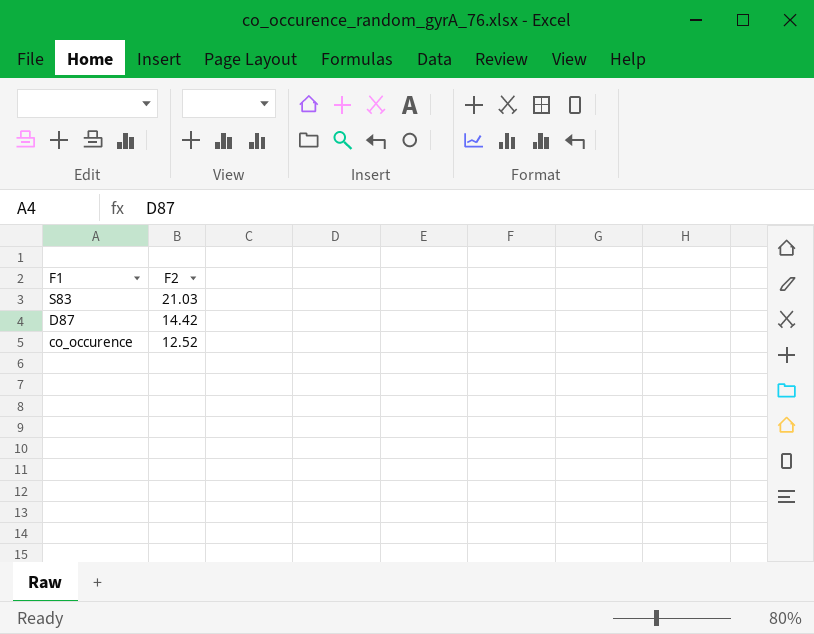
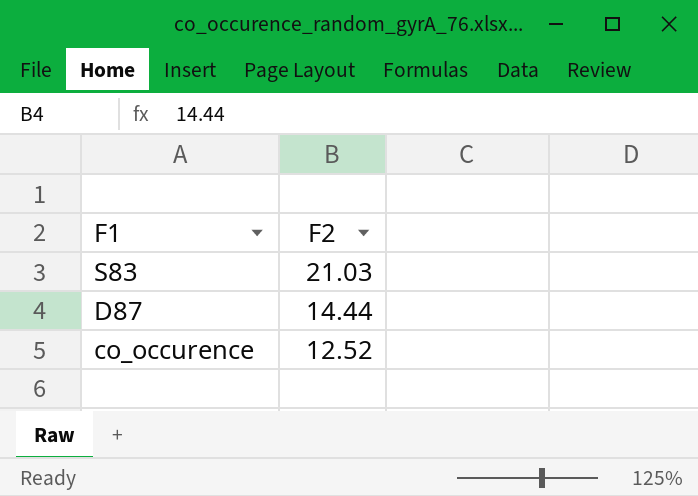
D87 | F2: 14.42 -> 14.44

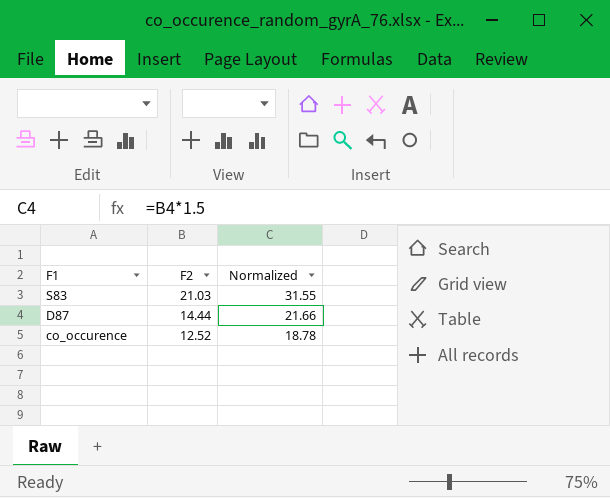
column Normalized | formula: none -> [F2] * 1.5

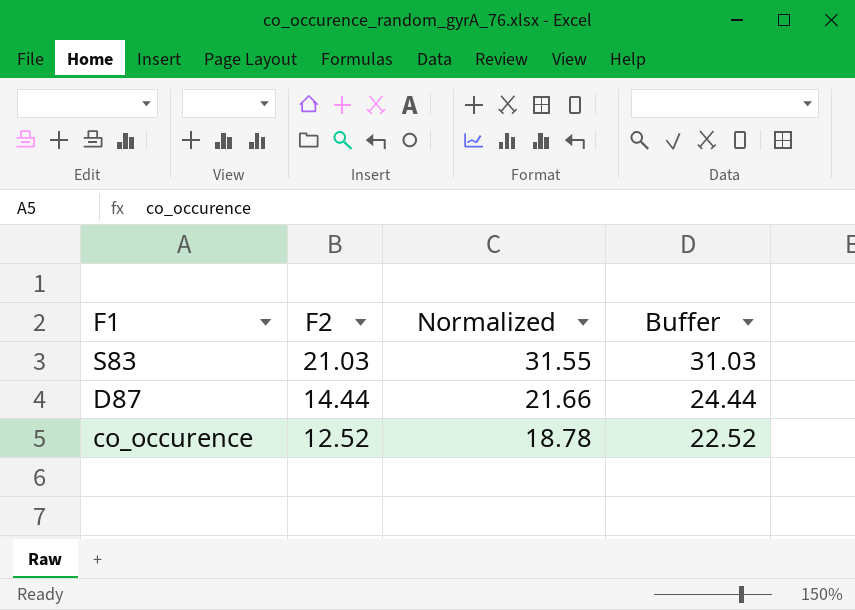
column Buffer | formula: none -> [F2] + 10

